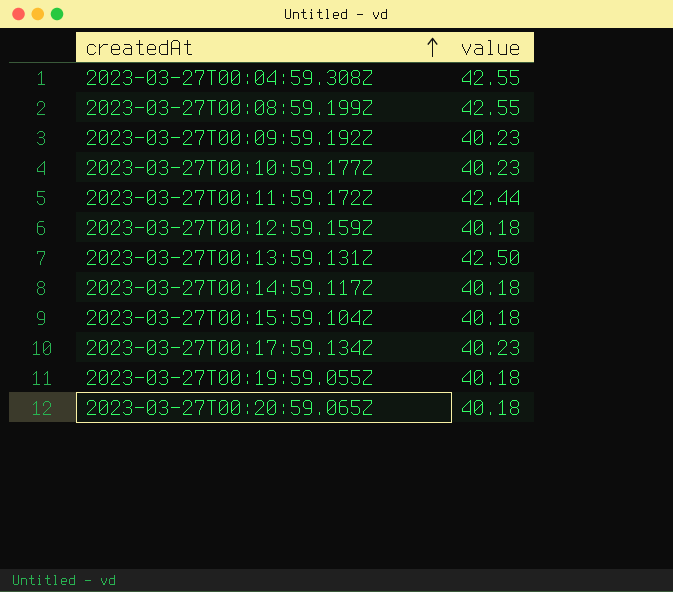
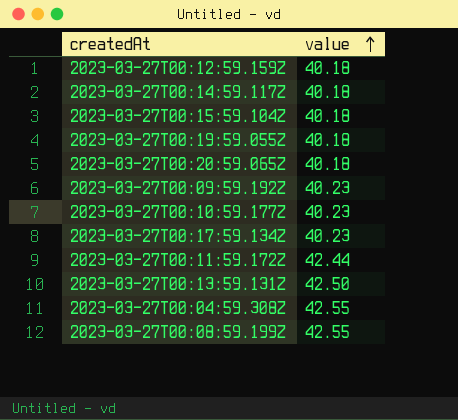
row order: createdAt ascending -> value ascending

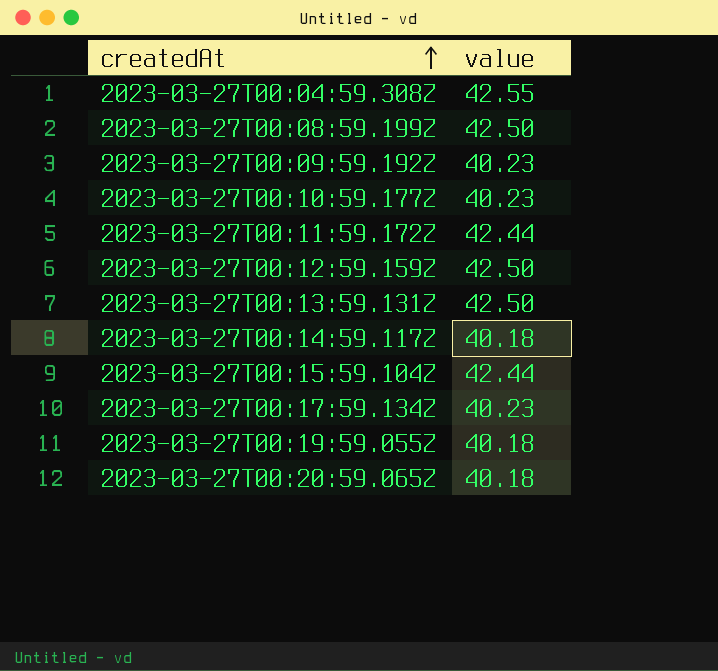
row order: value ascending -> createdAt ascending
2023-03-27T00:08:59.199Z | value: 42.55 -> 42.50
2023-03-27T00:12:59.159Z | value: 40.18 -> 42.50
2023-03-27T00:15:59.104Z | value: 40.18 -> 42.44

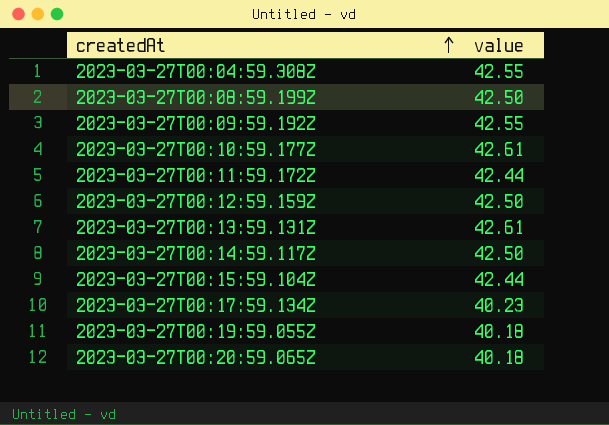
2023-03-27T00:09:59.192Z | value: 40.23 -> 42.55
2023-03-27T00:10:59.177Z | value: 40.23 -> 42.61
2023-03-27T00:13:59.131Z | value: 42.50 -> 42.61
2023-03-27T00:14:59.117Z | value: 40.18 -> 42.50

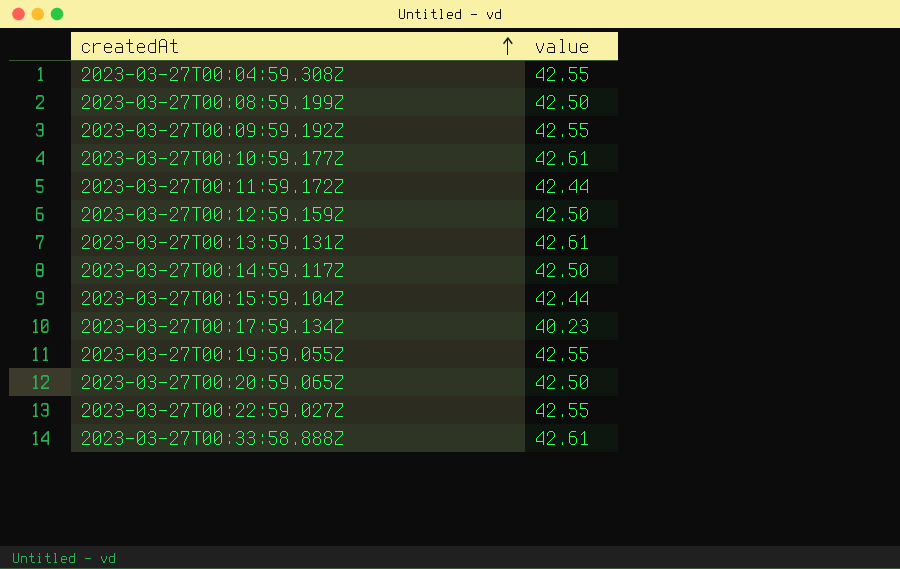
2023-03-27T00:19:59.055Z | value: 40.18 -> 42.55
2023-03-27T00:20:59.065Z | value: 40.18 -> 42.50
row 2023-03-27T00:22:59.027Z: none -> 42.55
row 2023-03-27T00:33:58.888Z: none -> 42.61

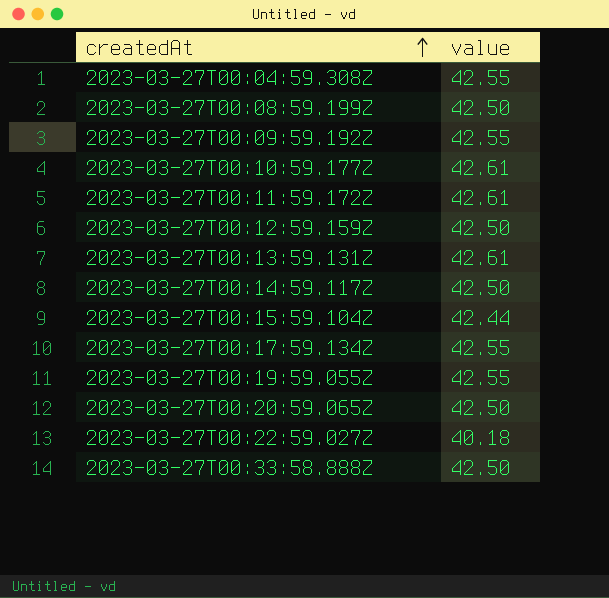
2023-03-27T00:11:59.172Z | value: 42.44 -> 42.61
2023-03-27T00:17:59.134Z | value: 40.23 -> 42.55
2023-03-27T00:22:59.027Z | value: 42.55 -> 40.18
2023-03-27T00:33:58.888Z | value: 42.61 -> 42.50

